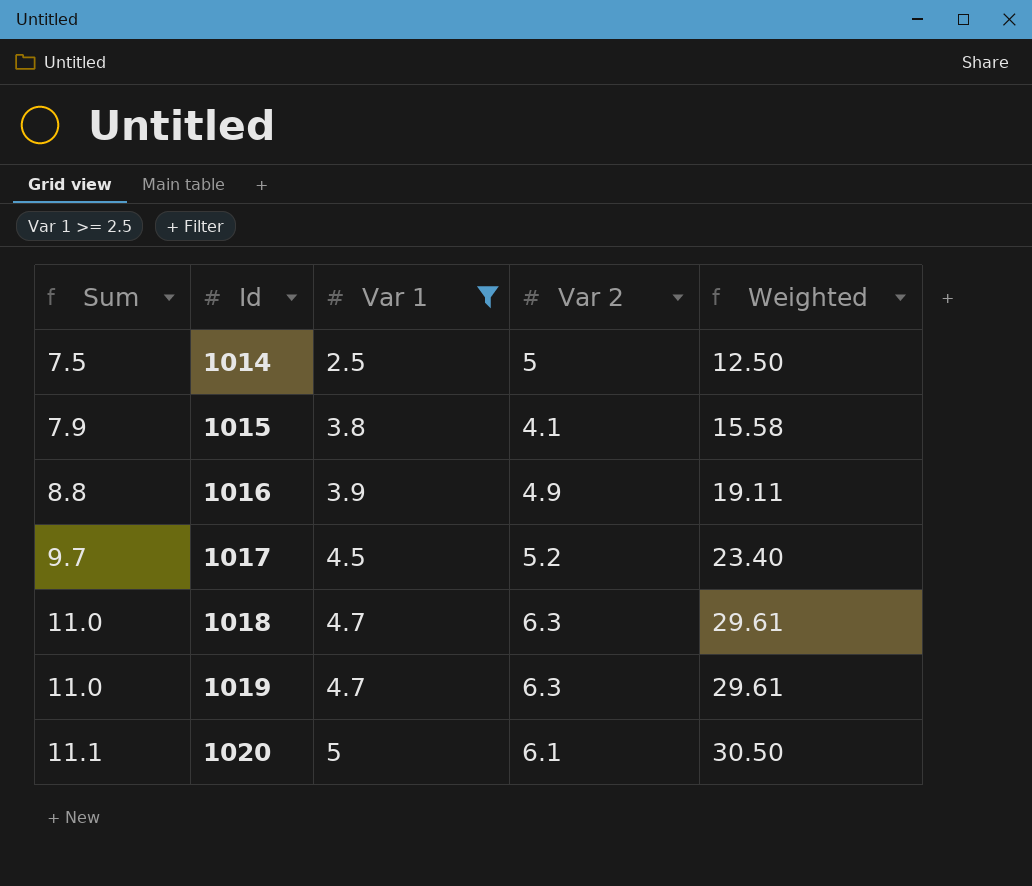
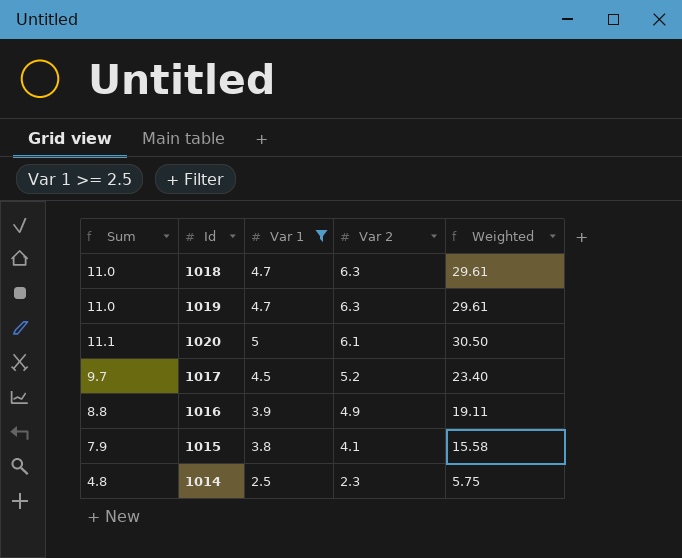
row order: Sum ascending -> Var 2 descending
1014 | Sum: 7.5 -> 4.8
1014 | Var 2: 5 -> 2.3
1014 | Weighted: 12.50 -> 5.75

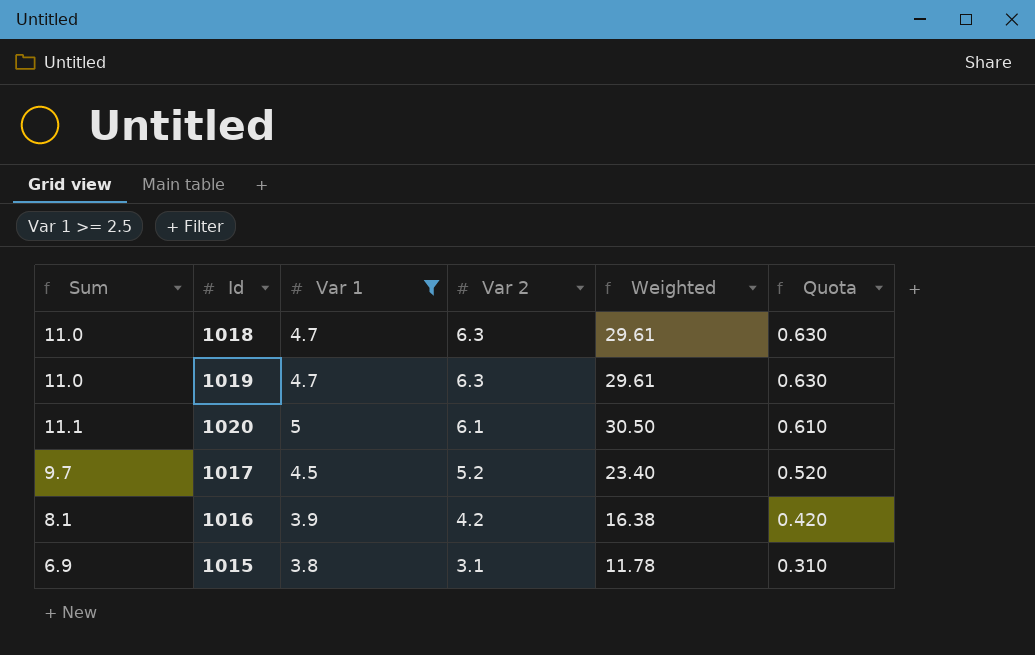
column Quota | formula: none -> [Var 2] * 0.1
row 1014: 4.8 | 2.5 | 2.3 | 5.75 -> none
1016 | Sum: 8.8 -> 8.1
1016 | Var 2: 4.9 -> 4.2
1016 | Weighted: 19.11 -> 16.38
1015 | Sum: 7.9 -> 6.9
1015 | Var 2: 4.1 -> 3.1
1015 | Weighted: 15.58 -> 11.78

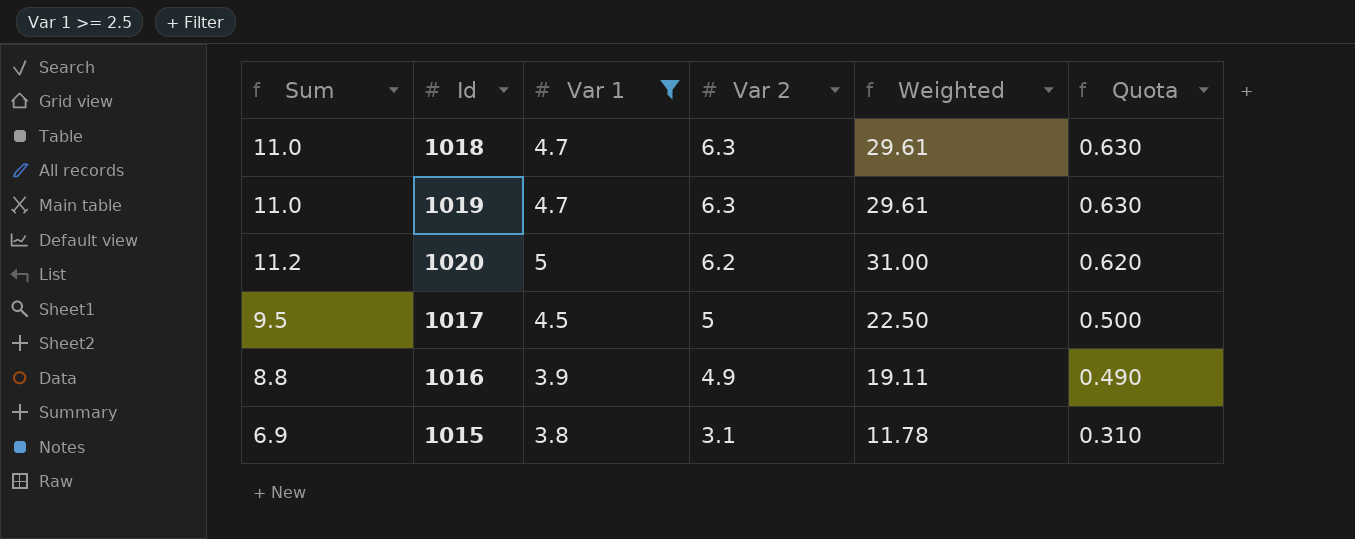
1020 | Sum: 11.1 -> 11.2
1020 | Var 2: 6.1 -> 6.2
1020 | Weighted: 30.50 -> 31.00
1020 | Quota: 0.610 -> 0.620
1017 | Sum: 9.7 -> 9.5
1017 | Var 2: 5.2 -> 5
1017 | Weighted: 23.40 -> 22.50
1017 | Quota: 0.520 -> 0.500
1016 | Sum: 8.1 -> 8.8
1016 | Var 2: 4.2 -> 4.9
1016 | Weighted: 16.38 -> 19.11
1016 | Quota: 0.420 -> 0.490

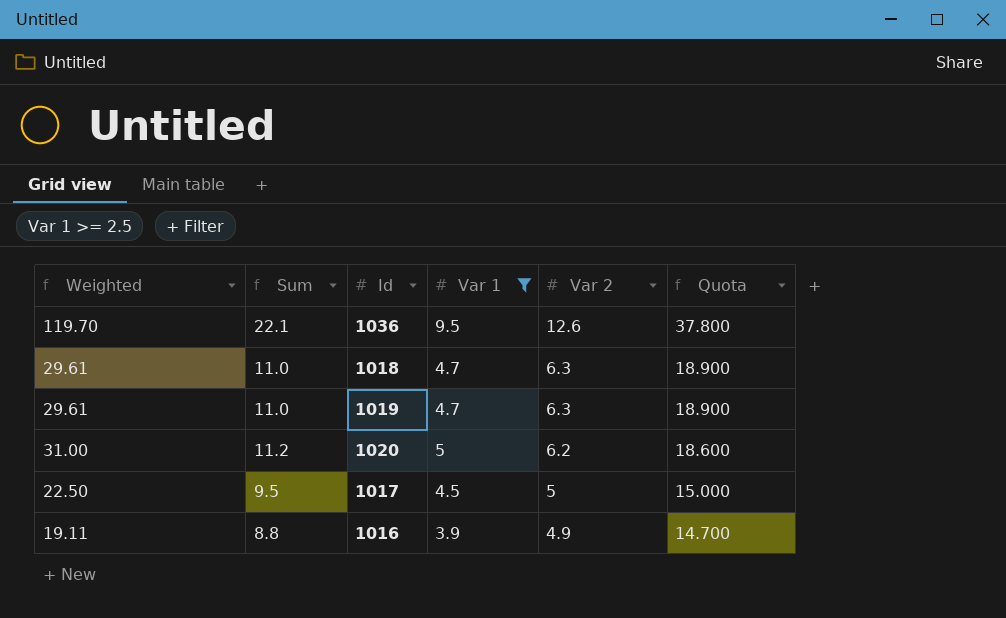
column Weighted | position: 5 -> 1
column Quota | formula: [Var 2] * 0.1 -> [Var 2] * 3
row 1015: 6.9 | 3.8 | 3.1 | 11.78 | 0.310 -> none
row 1036: none -> 119.70 | 22.1 | 9.5 | 12.6 | 37.800

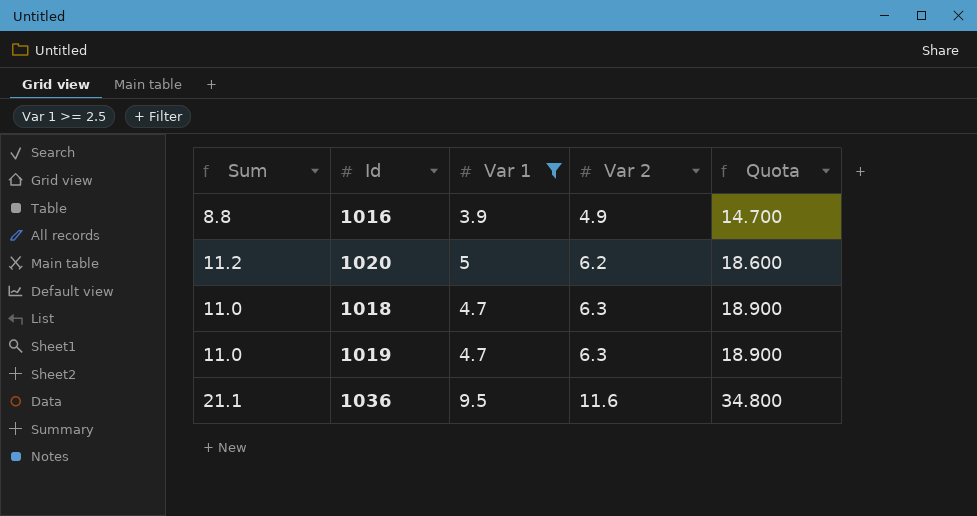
row order: Var 2 descending -> Var 2 ascending
column Weighted | formula: [Var 1] * [Var 2] -> none
row 1017: 22.50 | 9.5 | 4.5 | 5 | 15.000 -> none
1036 | Sum: 22.1 -> 21.1
1036 | Var 2: 12.6 -> 11.6
1036 | Quota: 37.800 -> 34.800

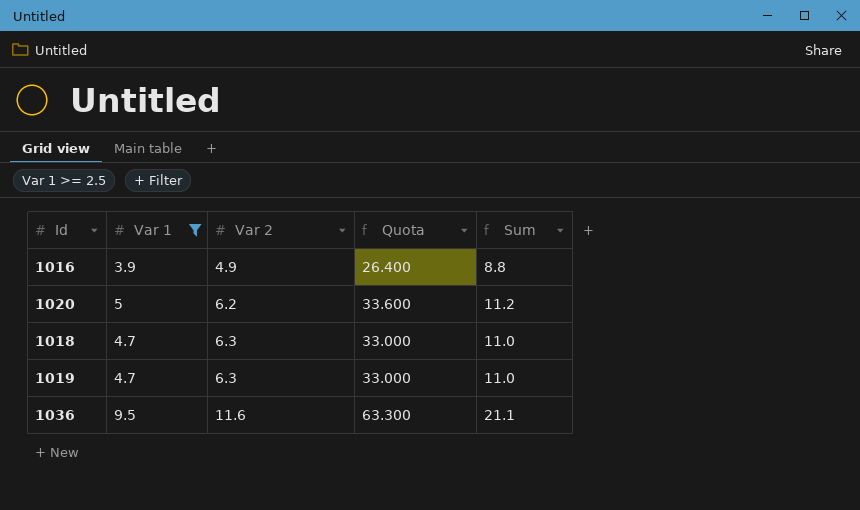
column Quota | formula: [Var 2] * 3 -> [Sum] * 3
column Sum | position: 1 -> 5

